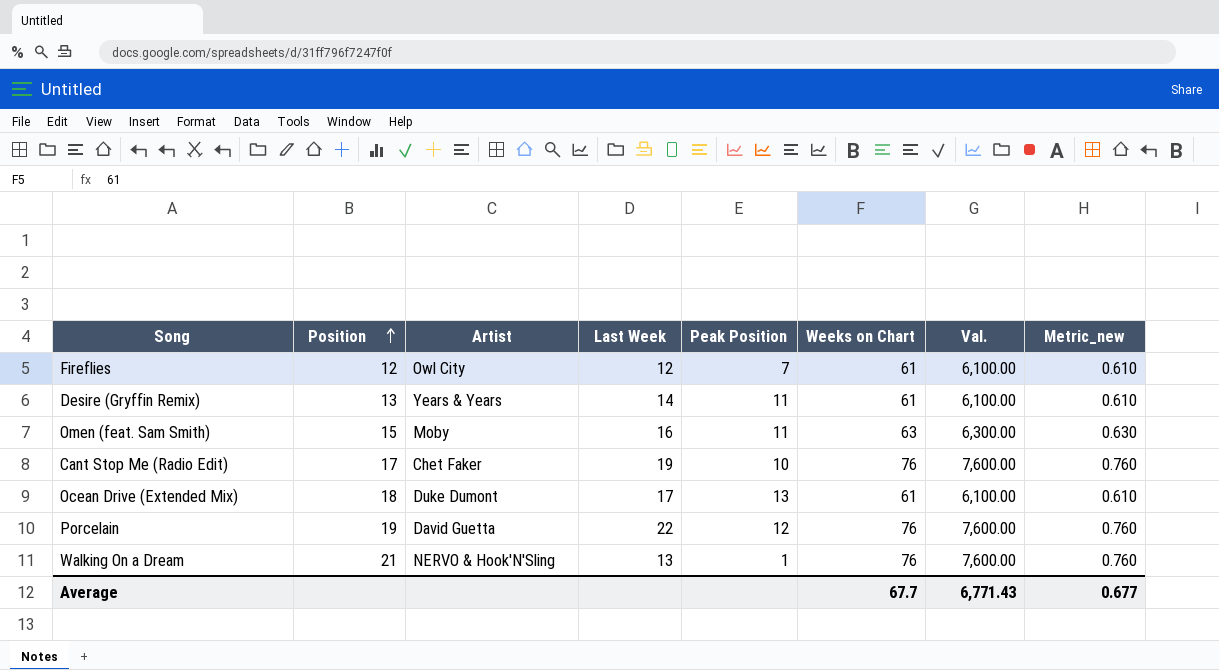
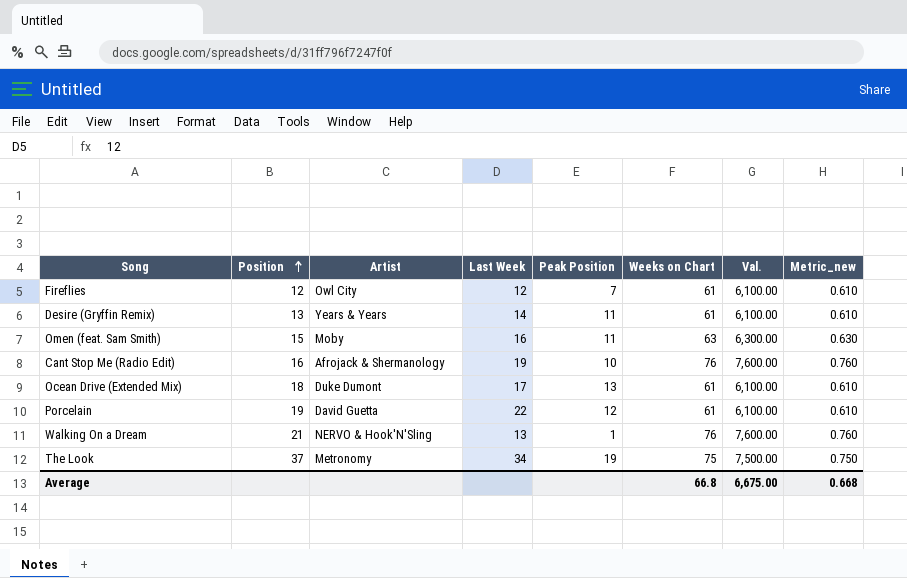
Cant Stop Me (Radio Edit) | Position: 17 -> 16
Cant Stop Me (Radio Edit) | Artist: Chet Faker -> Afrojack & Shermanology
Porcelain | Weeks on Chart: 76 -> 61
Porcelain | Val.: 7,600.00 -> 6,100.00
Porcelain | Metric_new: 0.760 -> 0.610
row The Look: none -> 37 | Metronomy | 34 | 19 | 75 | 7,500.00 | 0.750
Average | Weeks on Chart: 67.7 -> 66.8
Average | Val.: 6,771.43 -> 6,675.00
Average | Metric_new: 0.677 -> 0.668

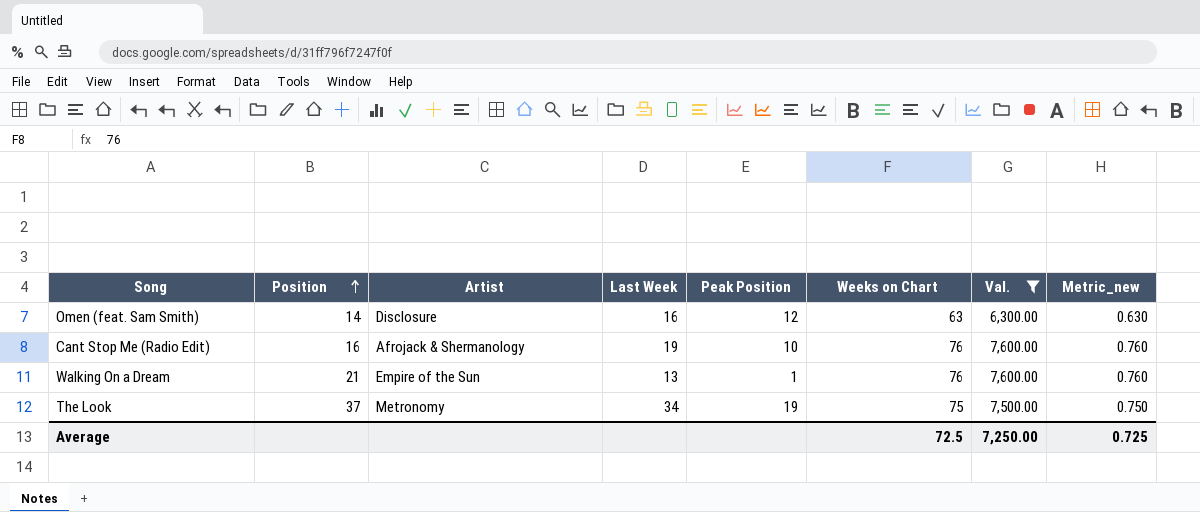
filter: none -> Val. != 6,100.00
Omen (feat. Sam Smith) | Position: 15 -> 14
Omen (feat. Sam Smith) | Artist: Moby -> Disclosure
Omen (feat. Sam Smith) | Peak Position: 11 -> 12
Walking On a Dream | Artist: NERVO & Hook'N'Sling -> Empire of the Sun
Average | Weeks on Chart: 66.8 -> 72.5
Average | Val.: 6,675.00 -> 7,250.00
Average | Metric_new: 0.668 -> 0.725

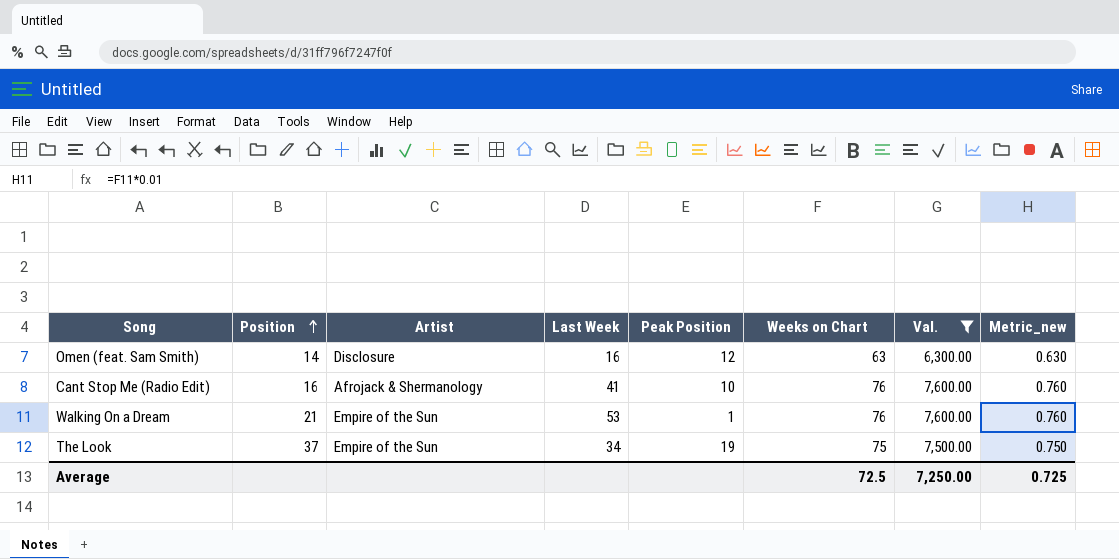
Cant Stop Me (Radio Edit) | Last Week: 19 -> 41
Walking On a Dream | Last Week: 13 -> 53
The Look | Artist: Metronomy -> Empire of the Sun

